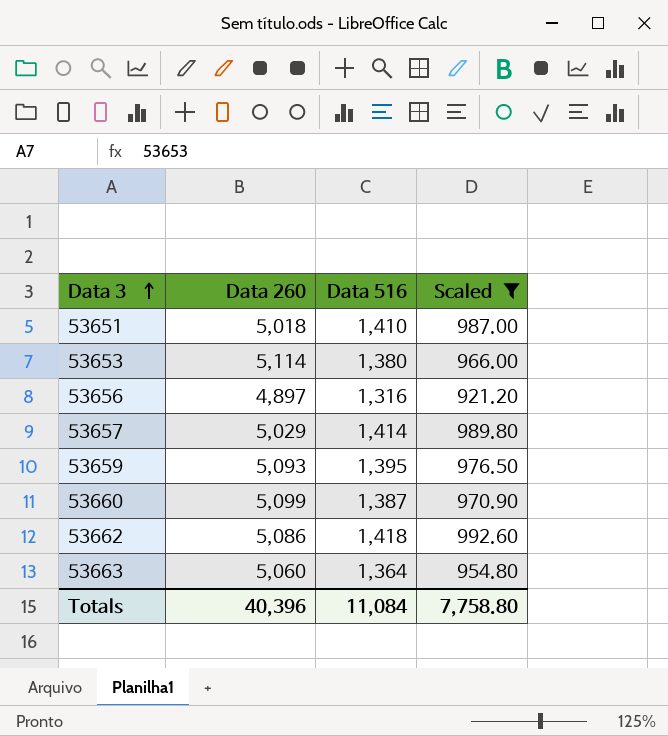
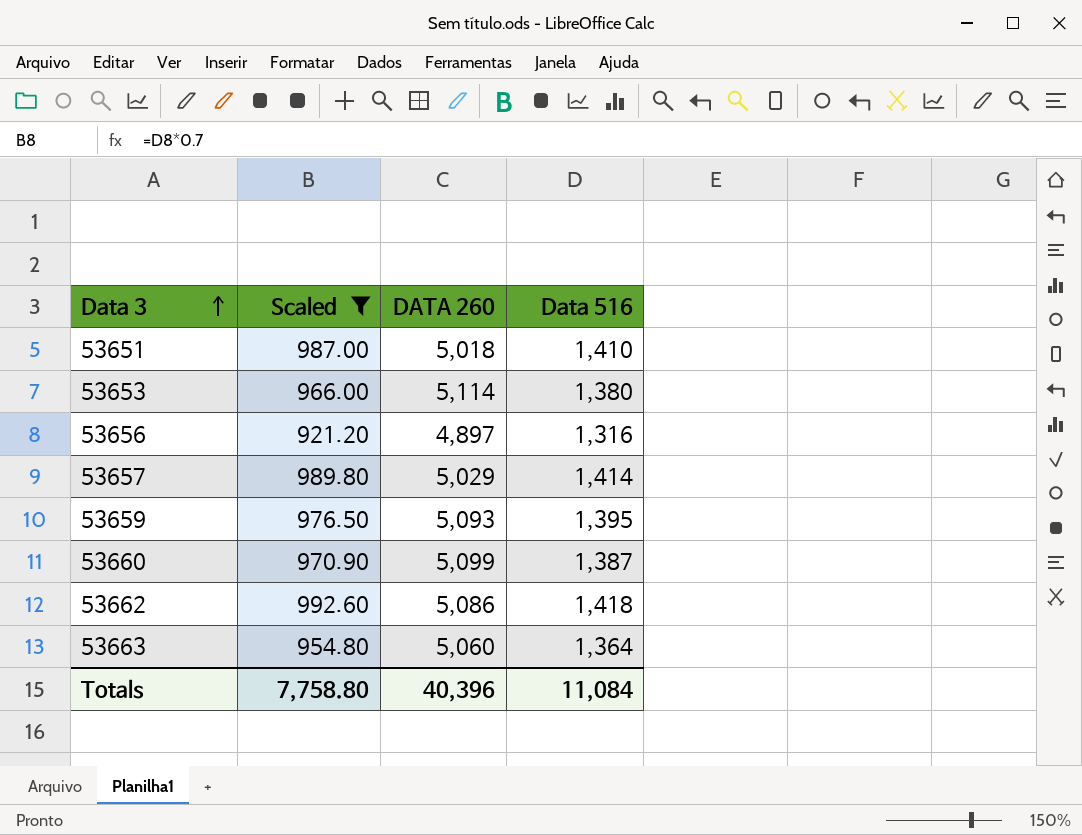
column Scaled | position: 4 -> 2
column name: Data 260 -> DATA 260

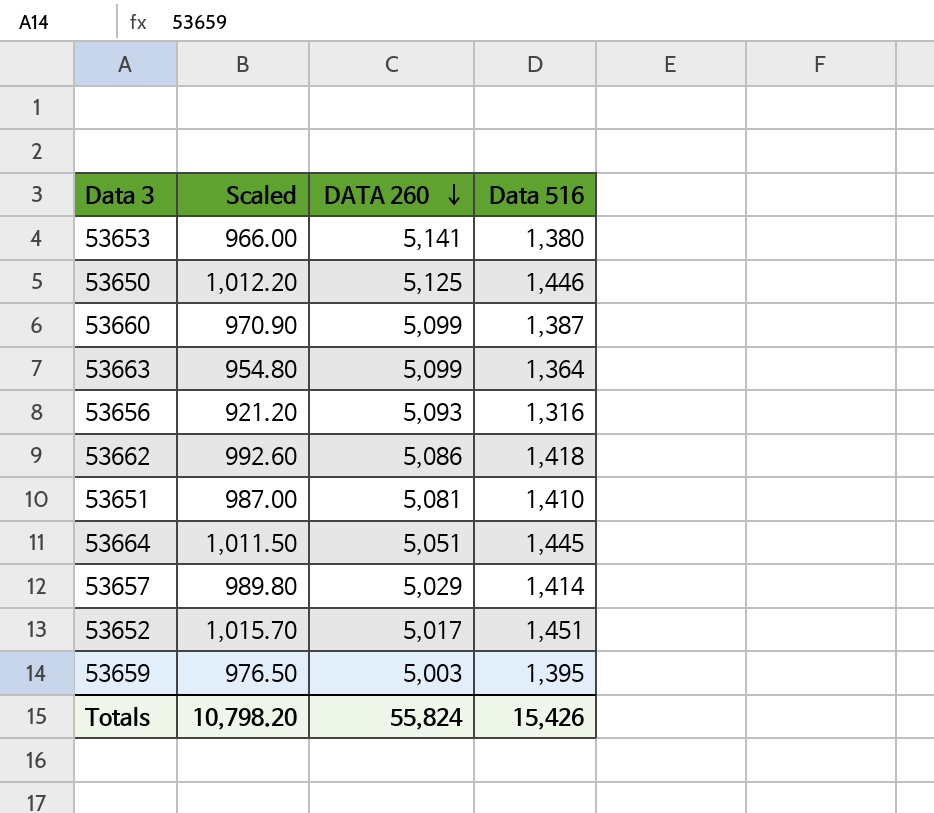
filter: Scaled <= 992.60 -> none
row order: Data 3 ascending -> DATA 260 descending
53653 | DATA 260: 5,114 -> 5,141
53663 | DATA 260: 5,060 -> 5,099
53656 | DATA 260: 4,897 -> 5,093
53651 | DATA 260: 5,018 -> 5,081
53659 | DATA 260: 5,093 -> 5,003
Totals | Scaled: 7,758.80 -> 10,798.20
Totals | DATA 260: 40,396 -> 55,824
Totals | Data 516: 11,084 -> 15,426

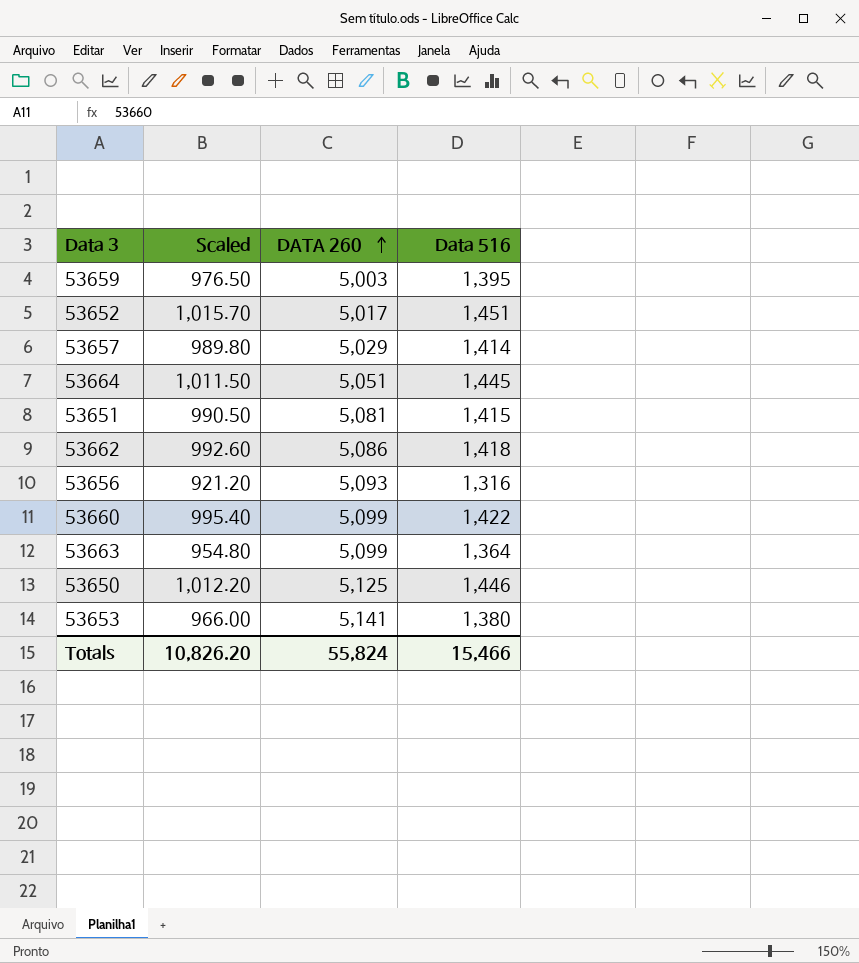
row order: DATA 260 descending -> DATA 260 ascending
53651 | Scaled: 987.00 -> 990.50
53651 | Data 516: 1,410 -> 1,415
53660 | Scaled: 970.90 -> 995.40
53660 | Data 516: 1,387 -> 1,422
Totals | Scaled: 10,798.20 -> 10,826.20
Totals | Data 516: 15,426 -> 15,466

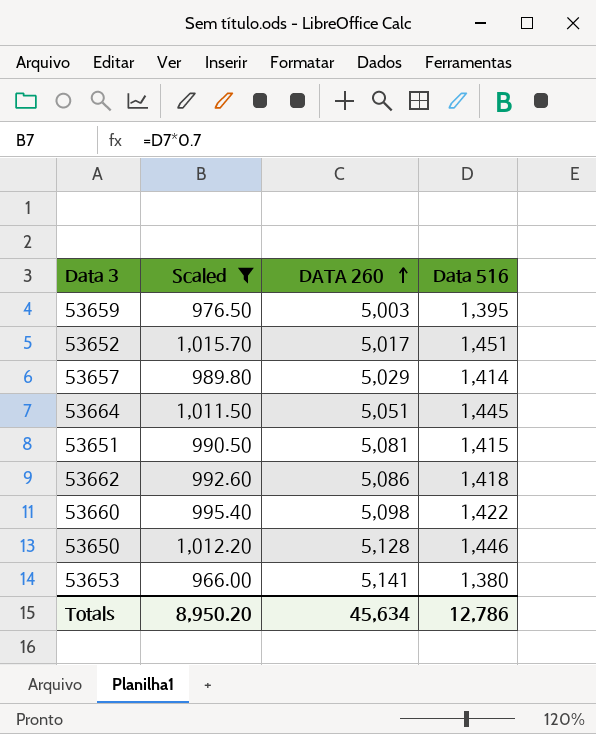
filter: none -> Scaled >= 966.00
53660 | DATA 260: 5,099 -> 5,098
53650 | DATA 260: 5,125 -> 5,128
Totals | Scaled: 10,826.20 -> 8,950.20
Totals | DATA 260: 55,824 -> 45,634
Totals | Data 516: 15,466 -> 12,786

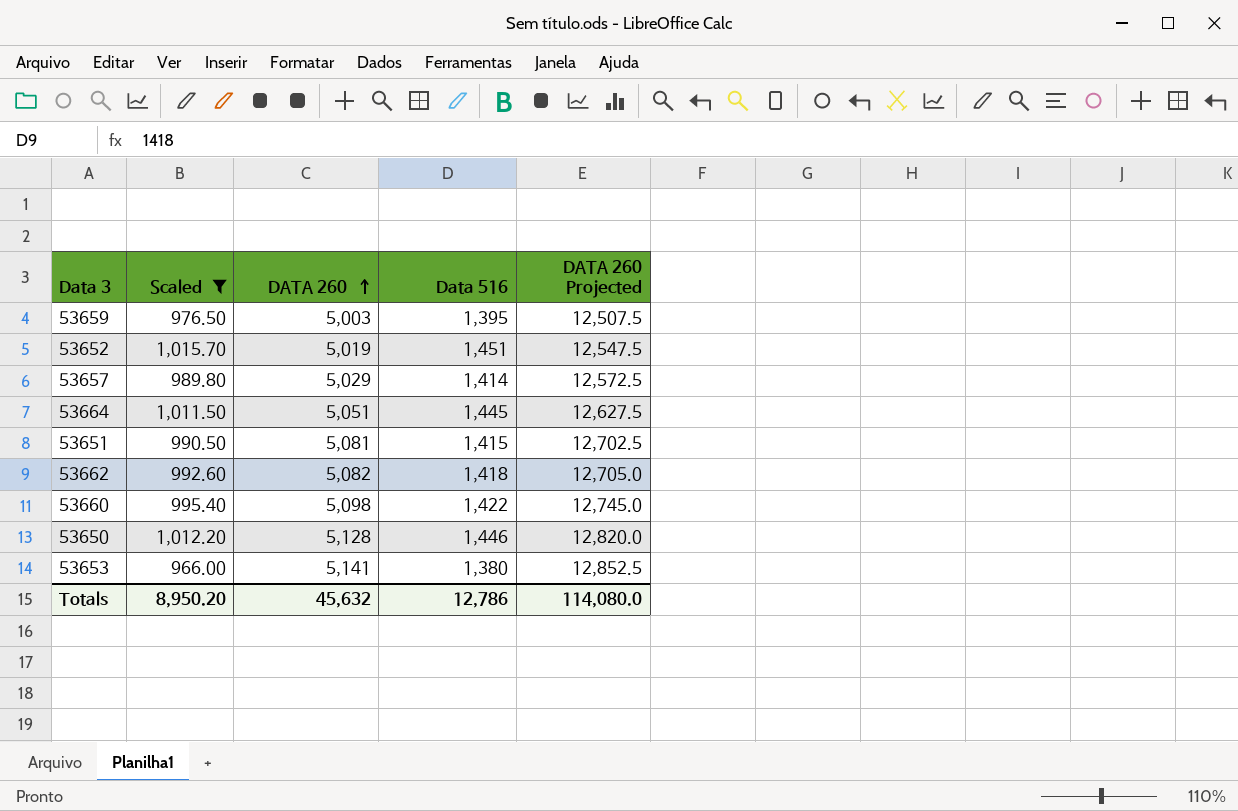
column DATA 260 Projected | formula: none -> [DATA 260] * 2.5
53652 | DATA 260: 5,017 -> 5,019
53662 | DATA 260: 5,086 -> 5,082
Totals | DATA 260: 45,634 -> 45,632

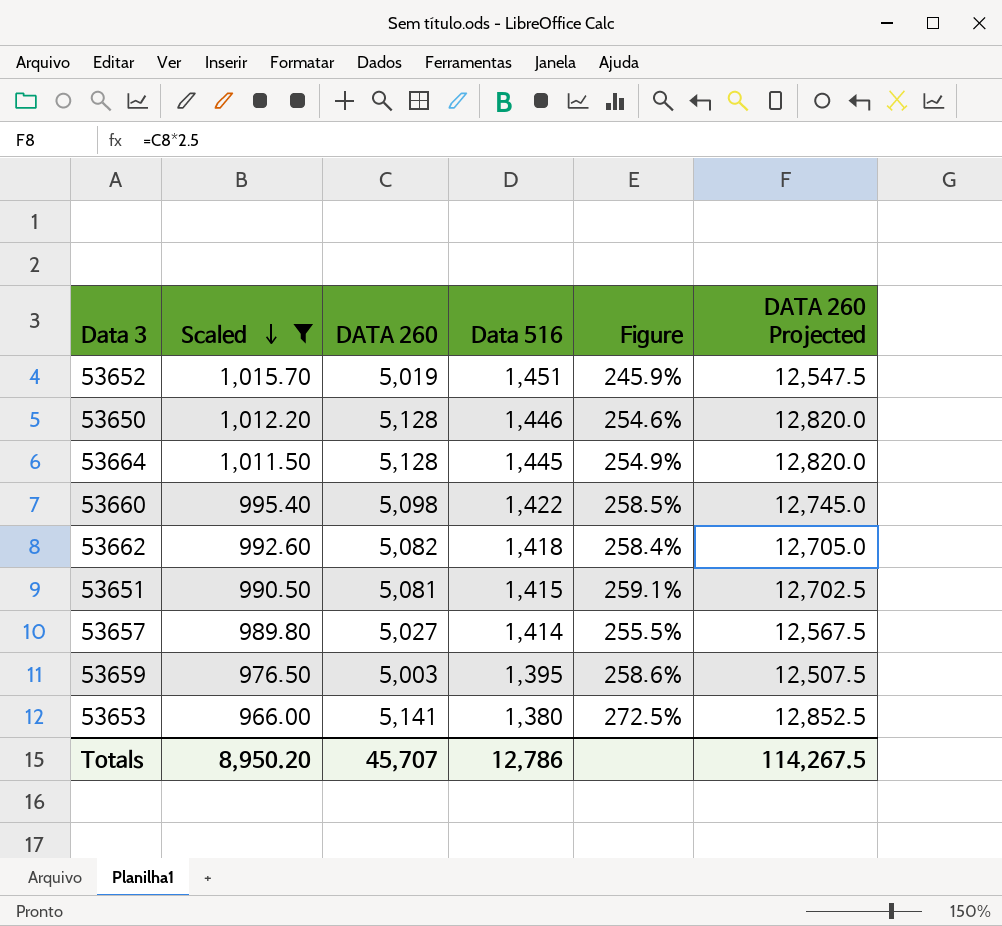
row order: DATA 260 ascending -> Scaled descending
column Figure | formula: none -> ([DATA 260] - [Data 516]) / [Data 516]
53664 | DATA 260: 5,051 -> 5,128
53664 | DATA 260 Projected: 12,627.5 -> 12,820.0
53657 | DATA 260: 5,029 -> 5,027
53657 | DATA 260 Projected: 12,572.5 -> 12,567.5
Totals | DATA 260: 45,632 -> 45,707
Totals | DATA 260 Projected: 114,080.0 -> 114,267.5

